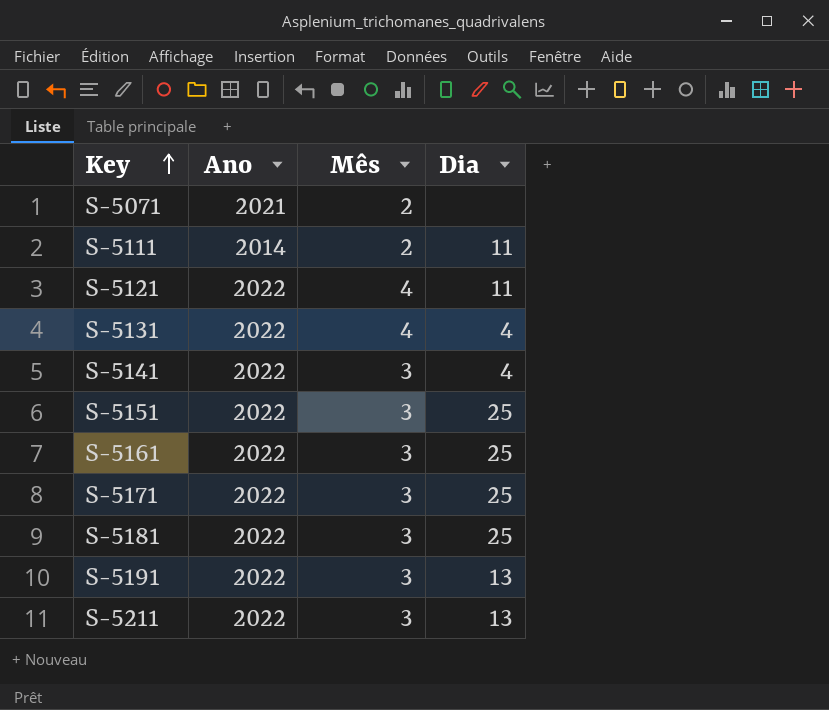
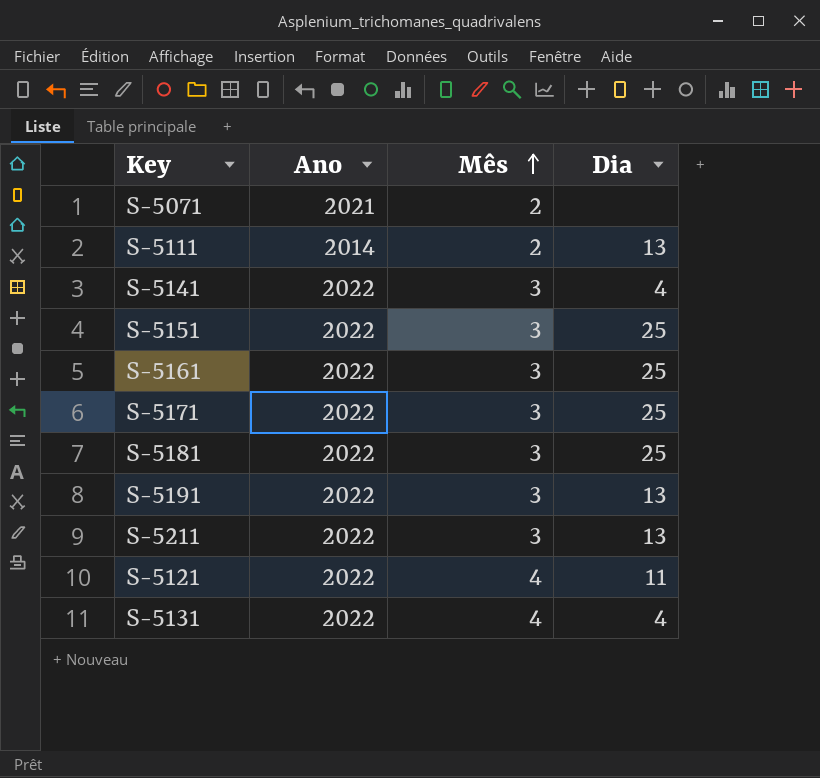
row order: Key ascending -> Mês ascending
S-5111 | Dia: 11 -> 13

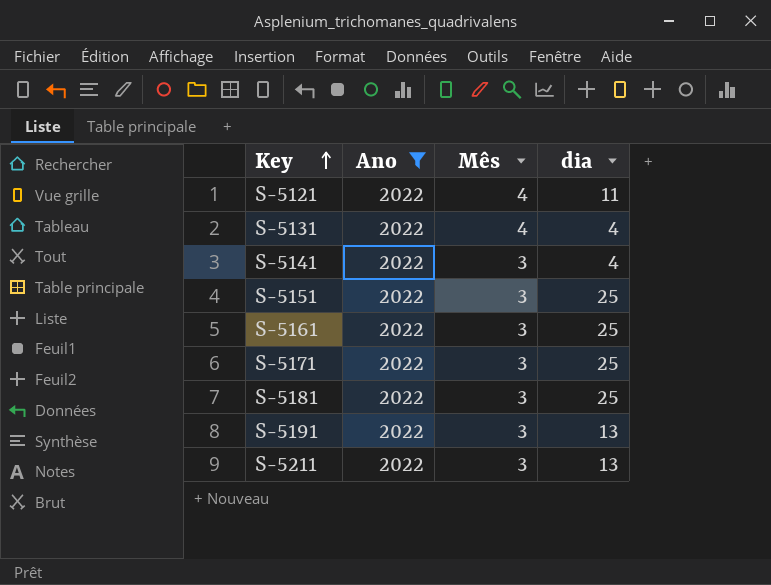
filter: none -> Ano = 2022
row order: Mês ascending -> Key ascending
column name: Dia -> dia

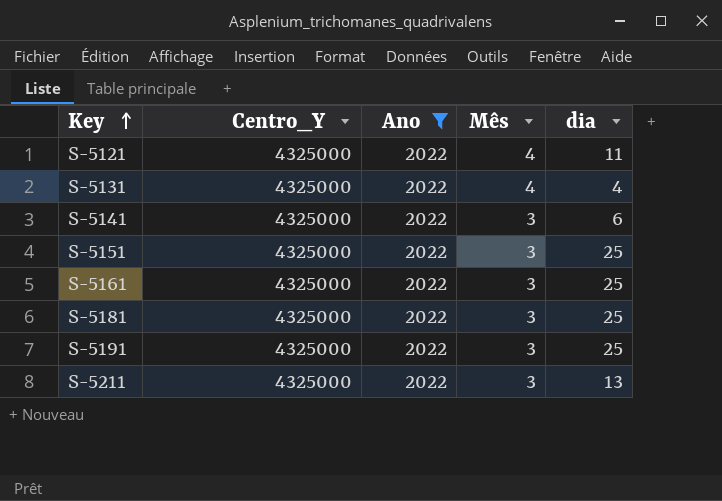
column Centro_Y | position: none -> 2
row S-5171: 2022 | 3 | 25 -> none
S-5141 | dia: 4 -> 6
S-5191 | dia: 13 -> 25

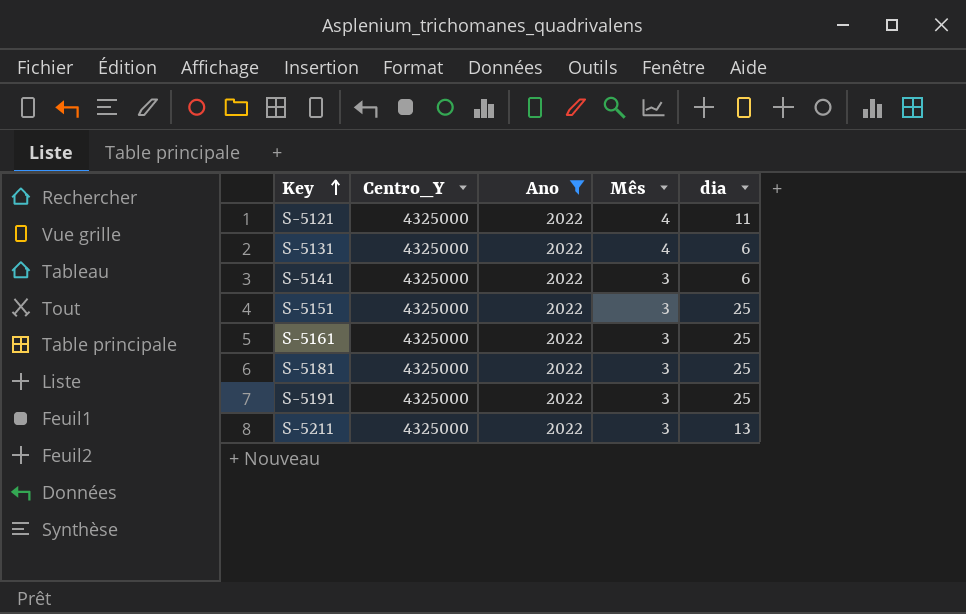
S-5131 | dia: 4 -> 6

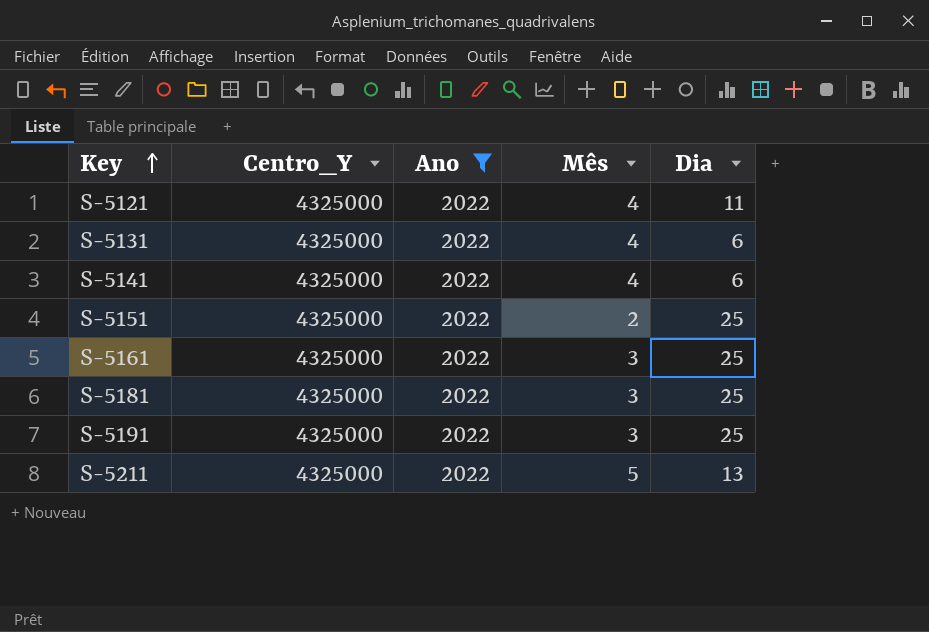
column name: dia -> Dia
S-5141 | Mês: 3 -> 4
S-5151 | Mês: 3 -> 2
S-5211 | Mês: 3 -> 5

